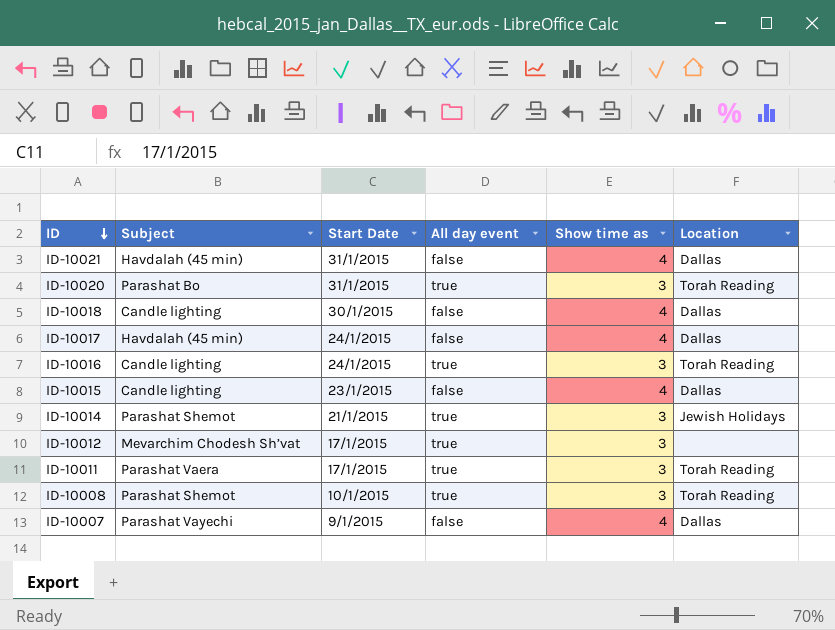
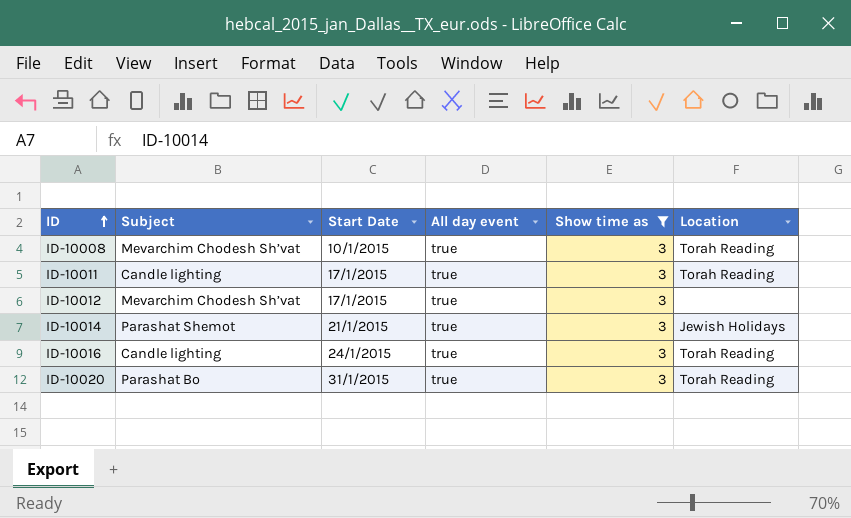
filter: none -> Show time as = 3
row order: ID descending -> ID ascending
ID-10008 | Subject: Parashat Shemot -> Mevarchim Chodesh Sh’vat
ID-10011 | Subject: Parashat Vaera -> Candle lighting

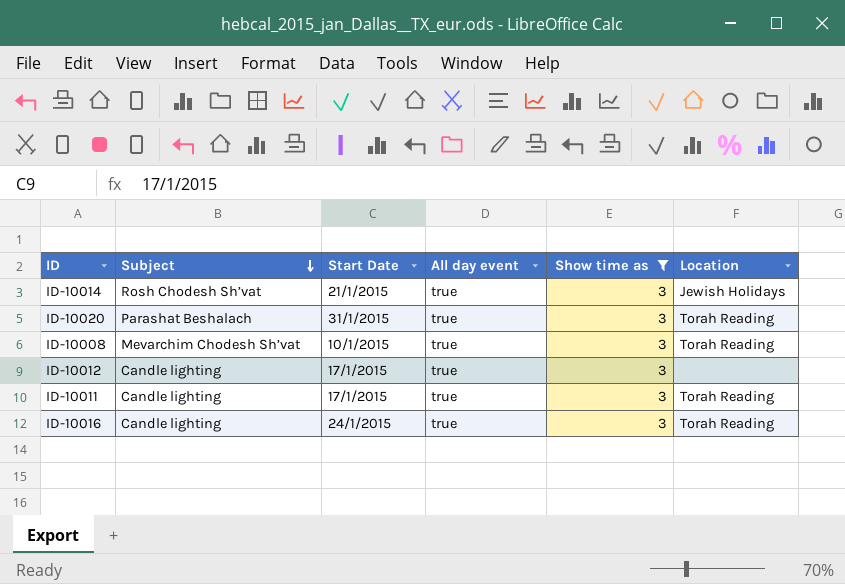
row order: ID ascending -> Subject descending
ID-10014 | Subject: Parashat Shemot -> Rosh Chodesh Sh’vat
ID-10020 | Subject: Parashat Bo -> Parashat Beshalach
ID-10012 | Subject: Mevarchim Chodesh Sh’vat -> Candle lighting

